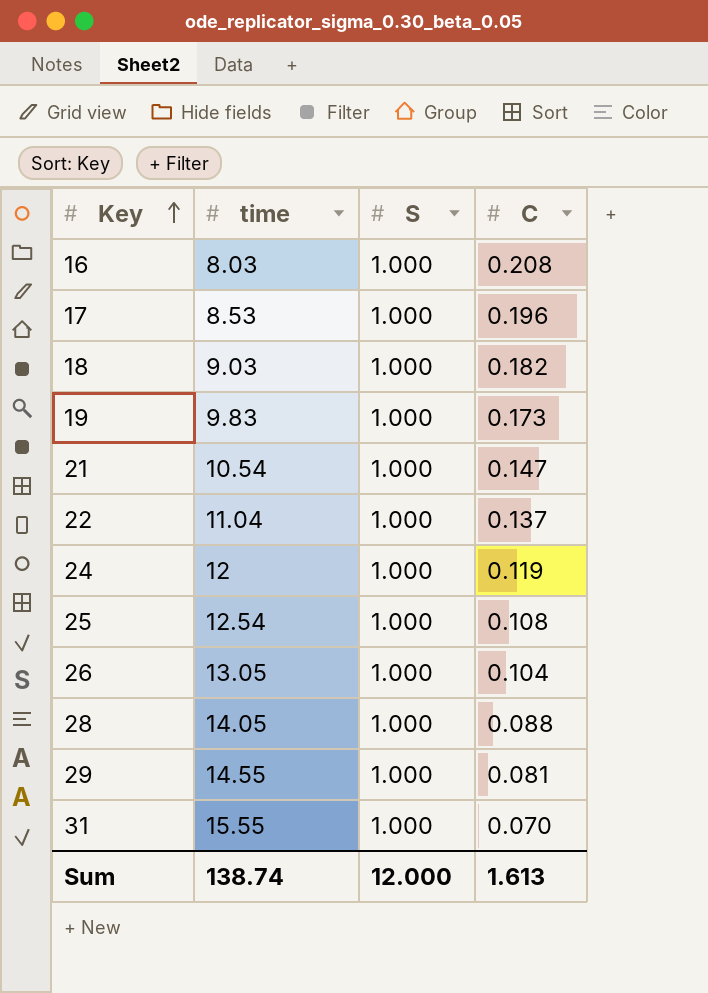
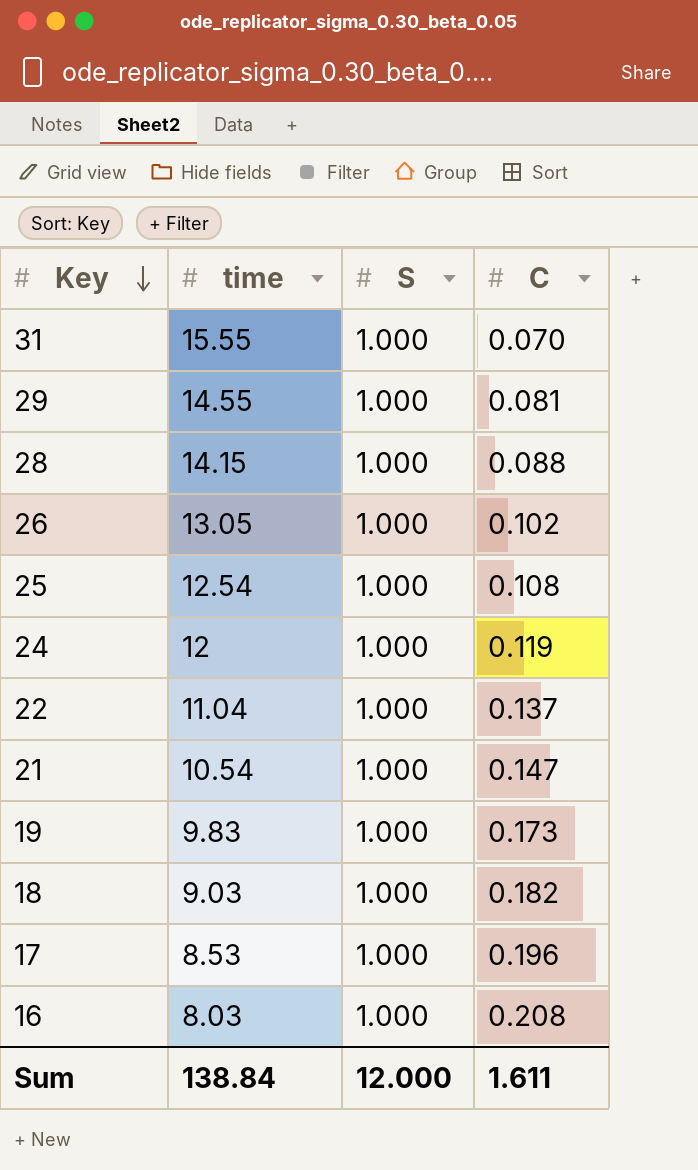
row order: Key ascending -> Key descending
28 | time: 14.05 -> 14.15
26 | C: 0.104 -> 0.102
Sum | time: 138.74 -> 138.84
Sum | C: 1.613 -> 1.611

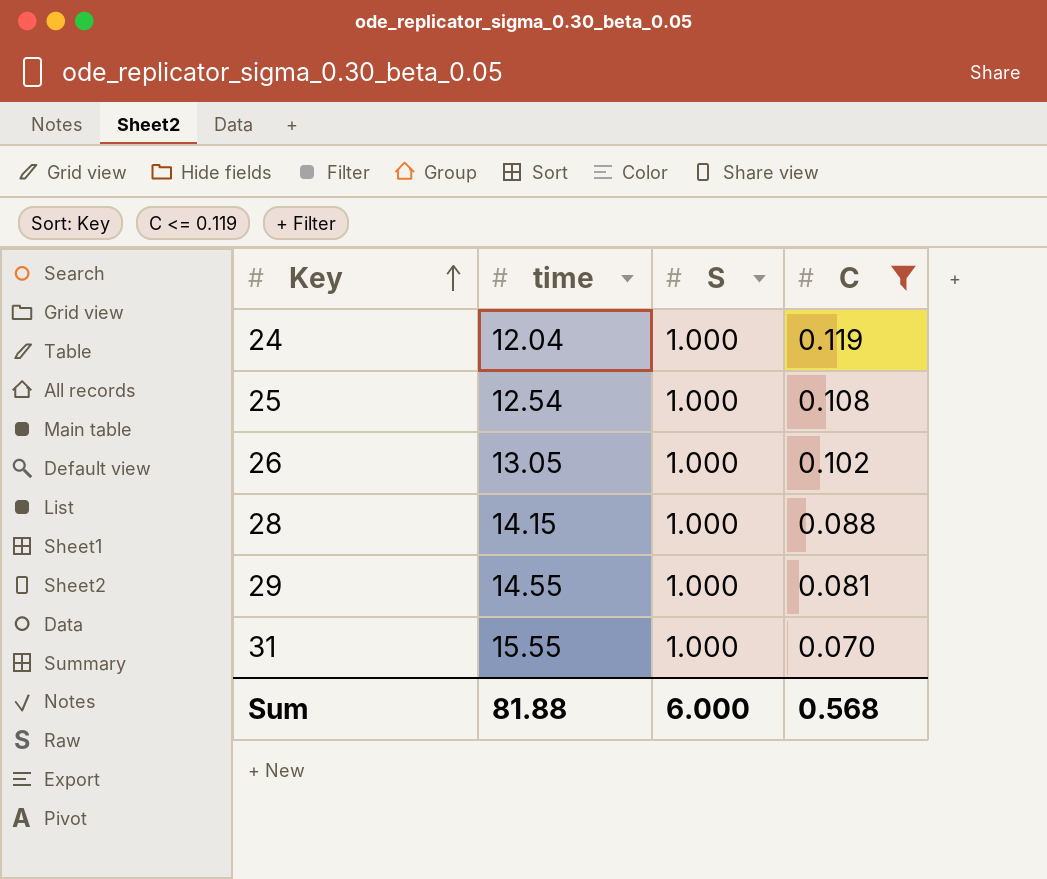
filter: none -> C <= 0.119
row order: Key descending -> Key ascending
24 | time: 12 -> 12.04
Sum | time: 138.84 -> 81.88
Sum | S: 12.000 -> 6.000
Sum | C: 1.611 -> 0.568

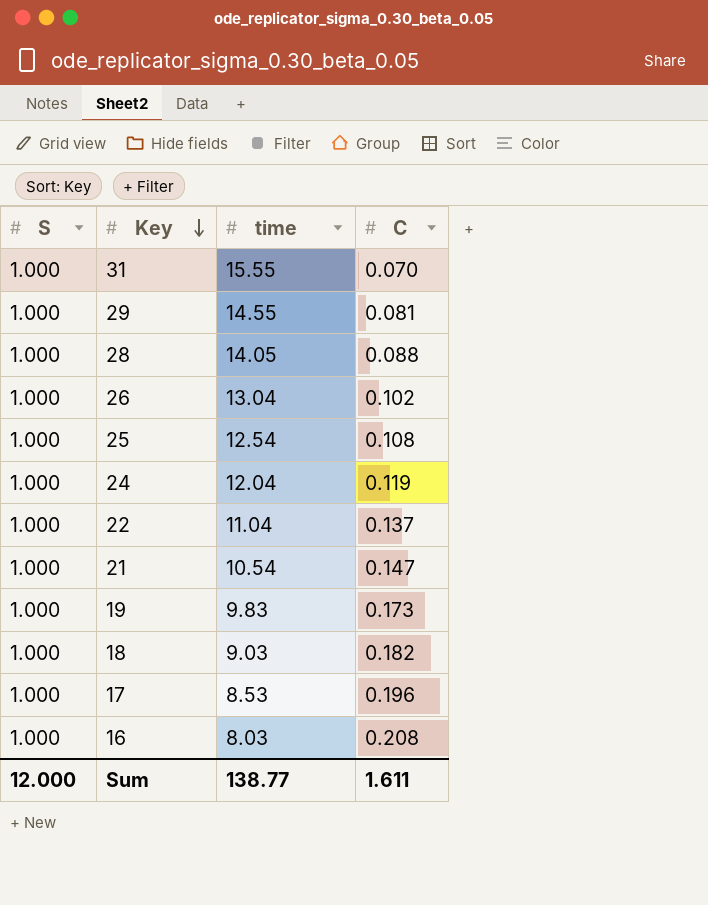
filter: C <= 0.119 -> none
row order: Key ascending -> Key descending
column S | position: 3 -> 1
28 | time: 14.15 -> 14.05
26 | time: 13.05 -> 13.04
Sum | S: 6.000 -> 12.000
Sum | time: 81.88 -> 138.77
Sum | C: 0.568 -> 1.611

